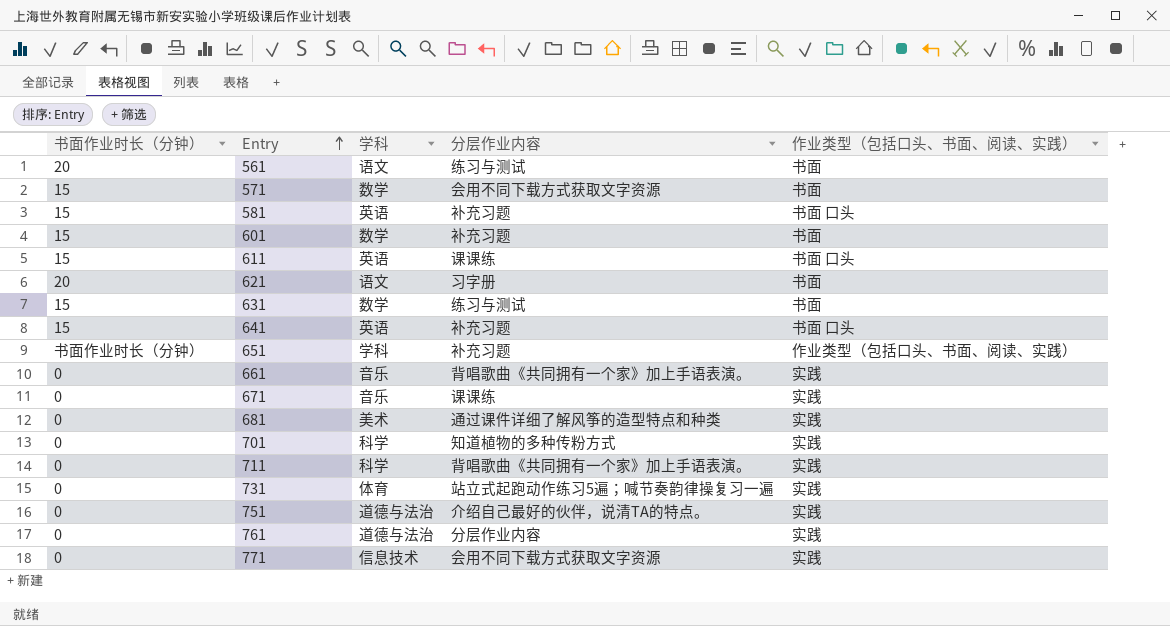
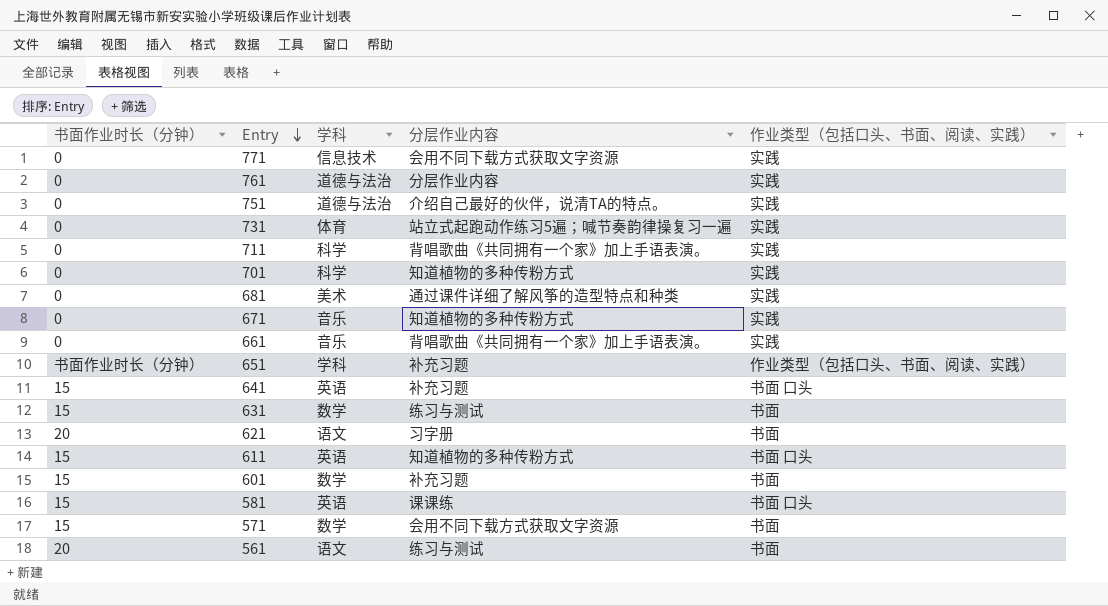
row order: Entry ascending -> Entry descending
671 | 分层作业内容: 课课练 -> 知道植物的多种传粉方式
611 | 分层作业内容: 课课练 -> 知道植物的多种传粉方式
581 | 分层作业内容: 补充习题 -> 课课练

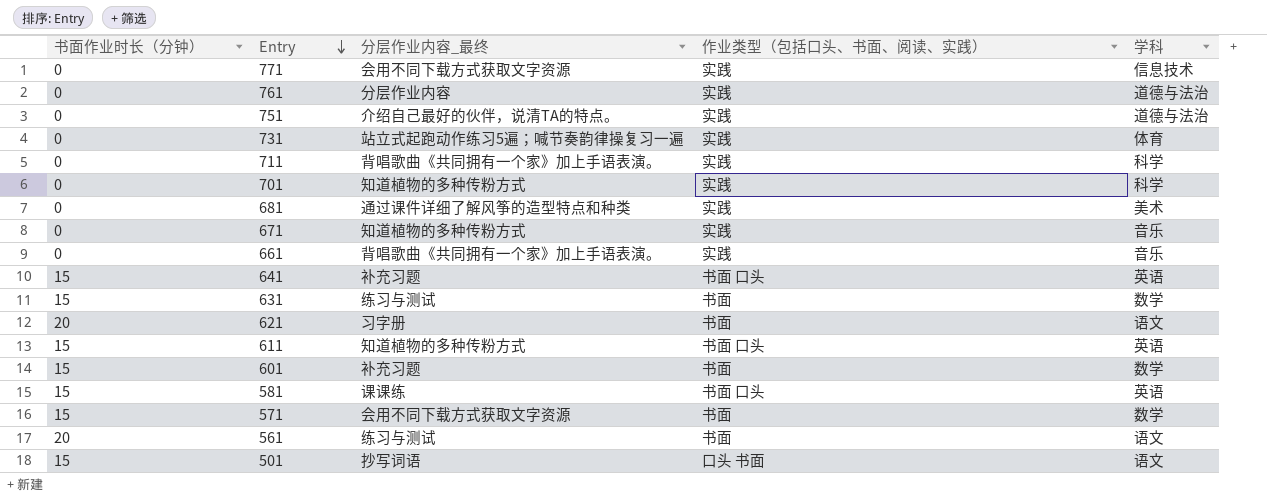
column name: 分层作业内容 -> 分层作业内容_最终
column 学科 | position: 3 -> 5
row 651: 书面作业时长（分钟） | 学科 | 补充习题 | 作业类型（包括口头、书面、阅读、实践） -> none
row 501: none -> 15 | 抄写词语 | 口头 书面 | 语文

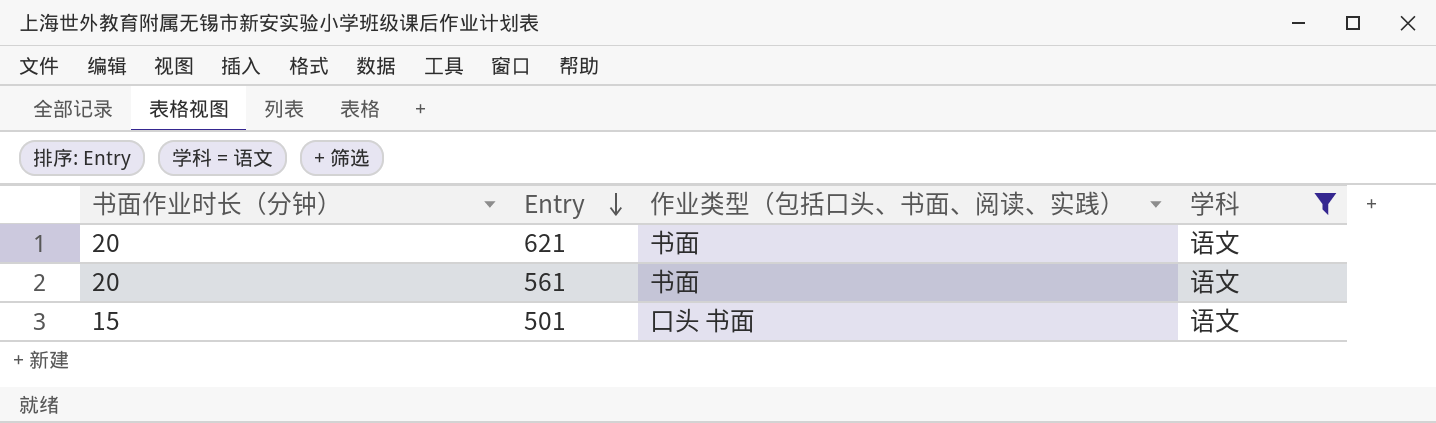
filter: none -> 学科 = 语文
column 分层作业内容_最终 | position: 3 -> none

